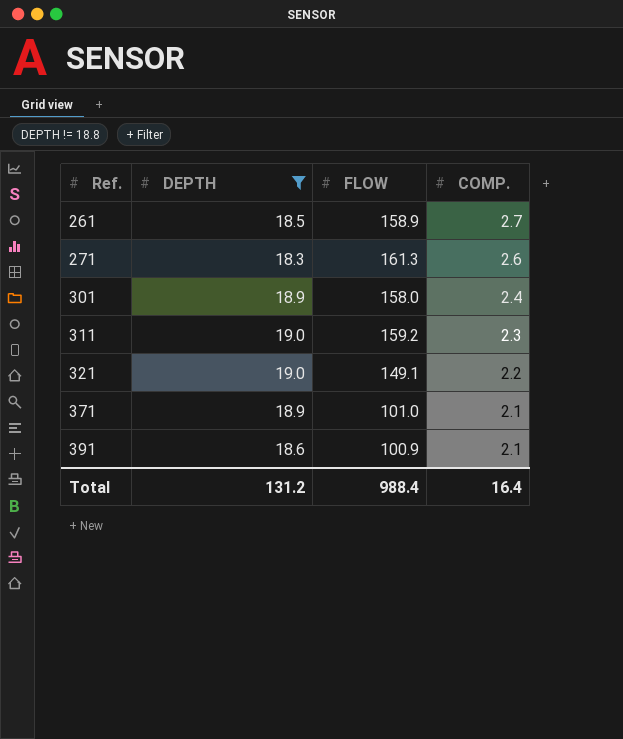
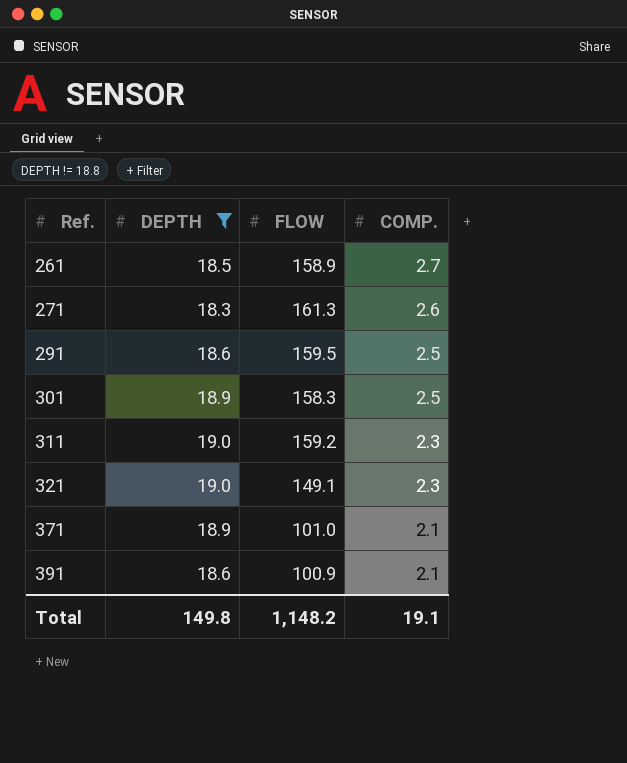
row 291: none -> 18.6 | 159.5 | 2.5
301 | FLOW: 158.0 -> 158.3
301 | COMP.: 2.4 -> 2.5
321 | COMP.: 2.2 -> 2.3
Total | DEPTH: 131.2 -> 149.8
Total | FLOW: 988.4 -> 1,148.2
Total | COMP.: 16.4 -> 19.1

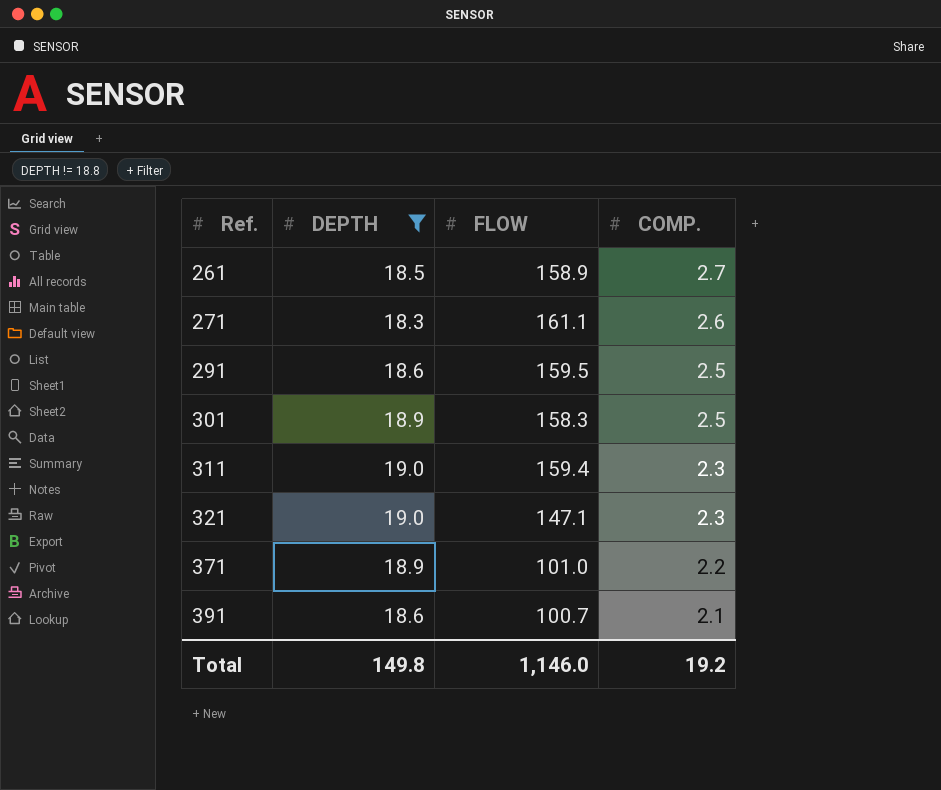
271 | FLOW: 161.3 -> 161.1
311 | FLOW: 159.2 -> 159.4
321 | FLOW: 149.1 -> 147.1
371 | COMP.: 2.1 -> 2.2
391 | FLOW: 100.9 -> 100.7
Total | FLOW: 1,148.2 -> 1,146.0
Total | COMP.: 19.1 -> 19.2

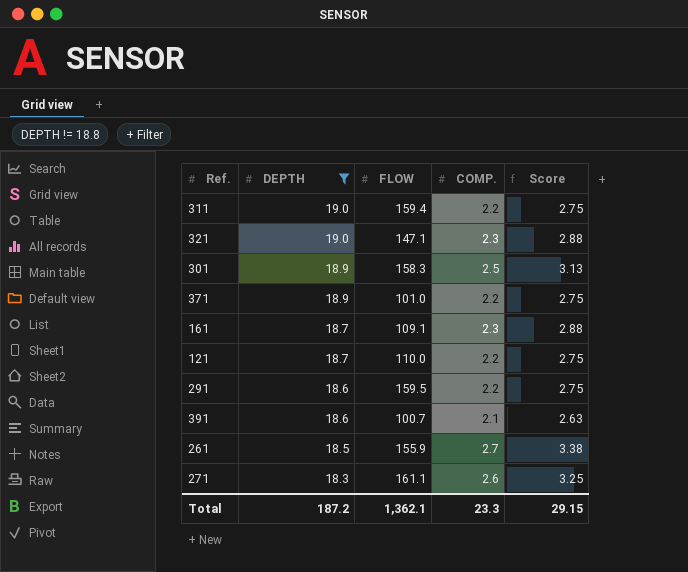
row order: Ref. ascending -> DEPTH descending
column Score | formula: none -> [COMP.] * 1.25
311 | COMP.: 2.3 -> 2.2
row 161: none -> 18.7 | 109.1 | 2.3 | 2.88
row 121: none -> 18.7 | 110.0 | 2.2 | 2.75
291 | COMP.: 2.5 -> 2.2
261 | FLOW: 158.9 -> 155.9
Total | DEPTH: 149.8 -> 187.2
Total | FLOW: 1,146.0 -> 1,362.1
Total | COMP.: 19.2 -> 23.3

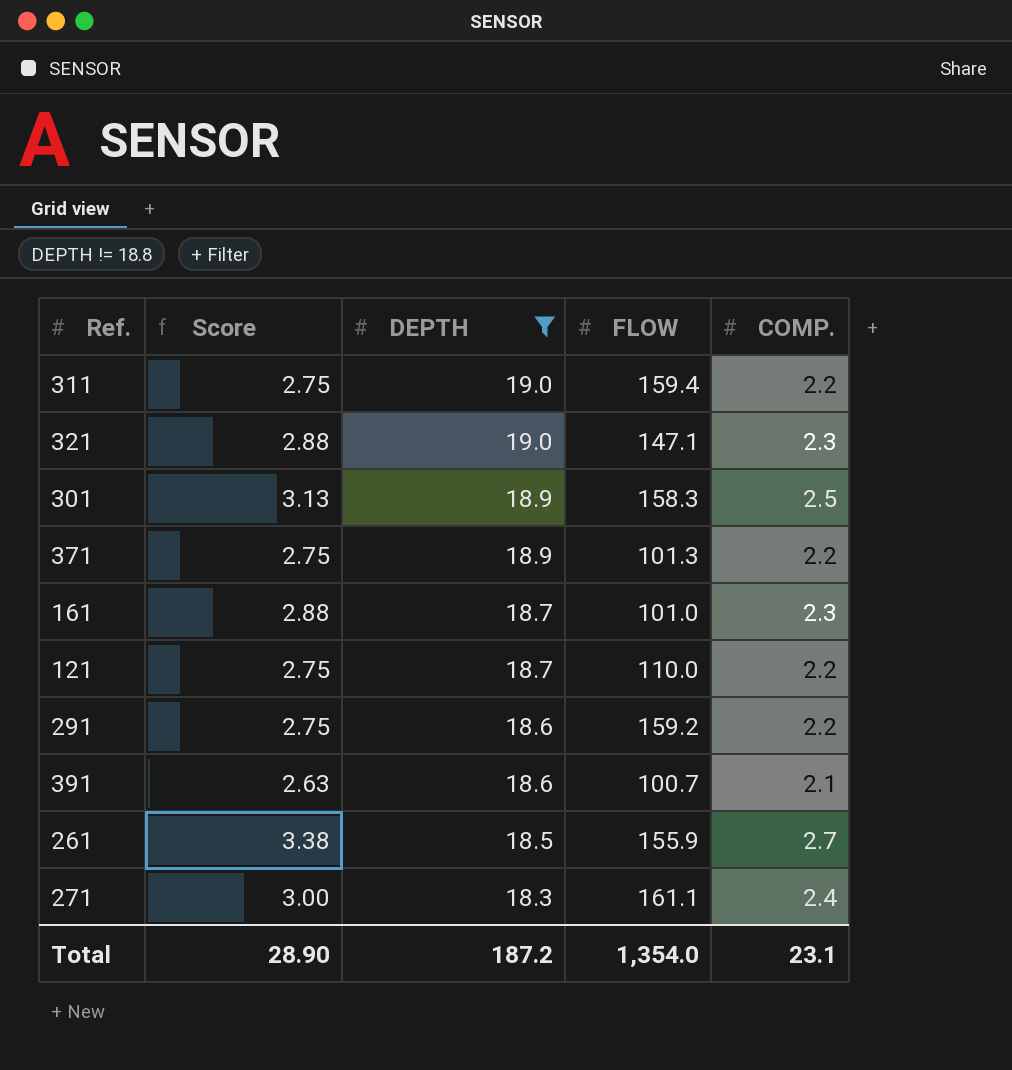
column Score | position: 5 -> 2
371 | FLOW: 101.0 -> 101.3
161 | FLOW: 109.1 -> 101.0
291 | FLOW: 159.5 -> 159.2
271 | Score: 3.25 -> 3.00
271 | COMP.: 2.6 -> 2.4
Total | Score: 29.15 -> 28.90
Total | FLOW: 1,362.1 -> 1,354.0
Total | COMP.: 23.3 -> 23.1

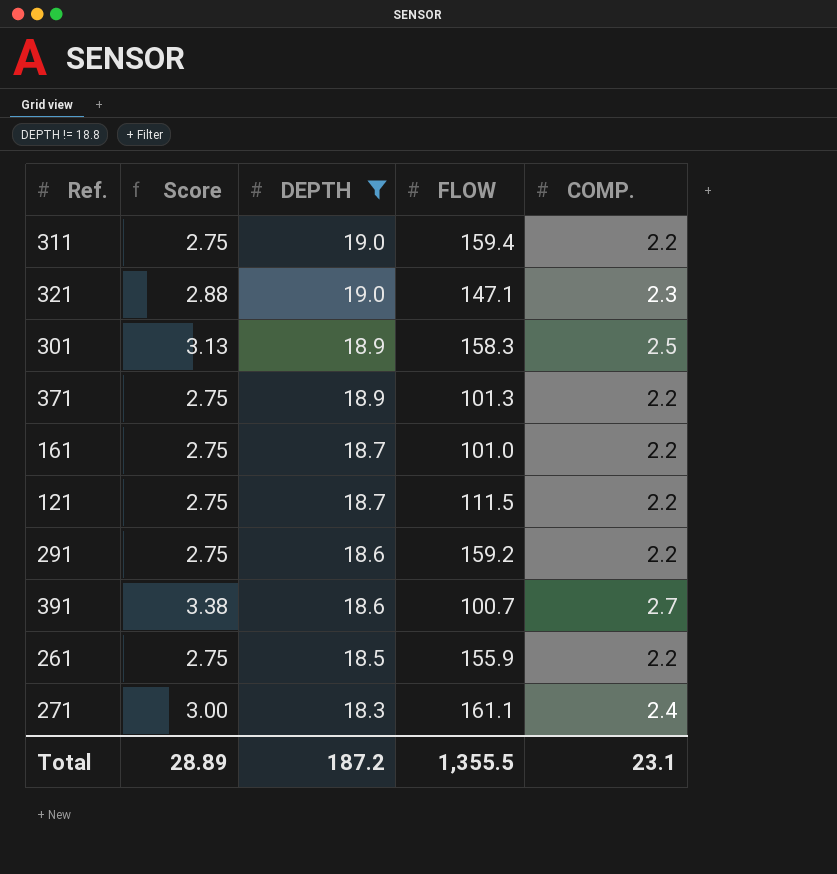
161 | Score: 2.88 -> 2.75
161 | COMP.: 2.3 -> 2.2
121 | FLOW: 110.0 -> 111.5
391 | Score: 2.63 -> 3.38
391 | COMP.: 2.1 -> 2.7
261 | Score: 3.38 -> 2.75
261 | COMP.: 2.7 -> 2.2
Total | Score: 28.90 -> 28.89
Total | FLOW: 1,354.0 -> 1,355.5

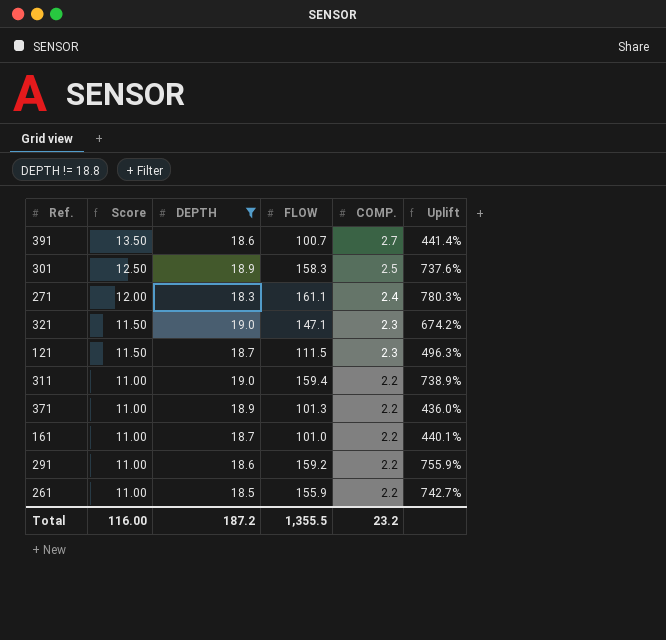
row order: DEPTH descending -> Score descending
column Score | formula: [COMP.] * 1.25 -> [COMP.] * 5
column Uplift | formula: none -> ([FLOW] - [DEPTH]) / [DEPTH]
121 | COMP.: 2.2 -> 2.3
Total | Score: 28.89 -> 116.00
Total | COMP.: 23.1 -> 23.2

